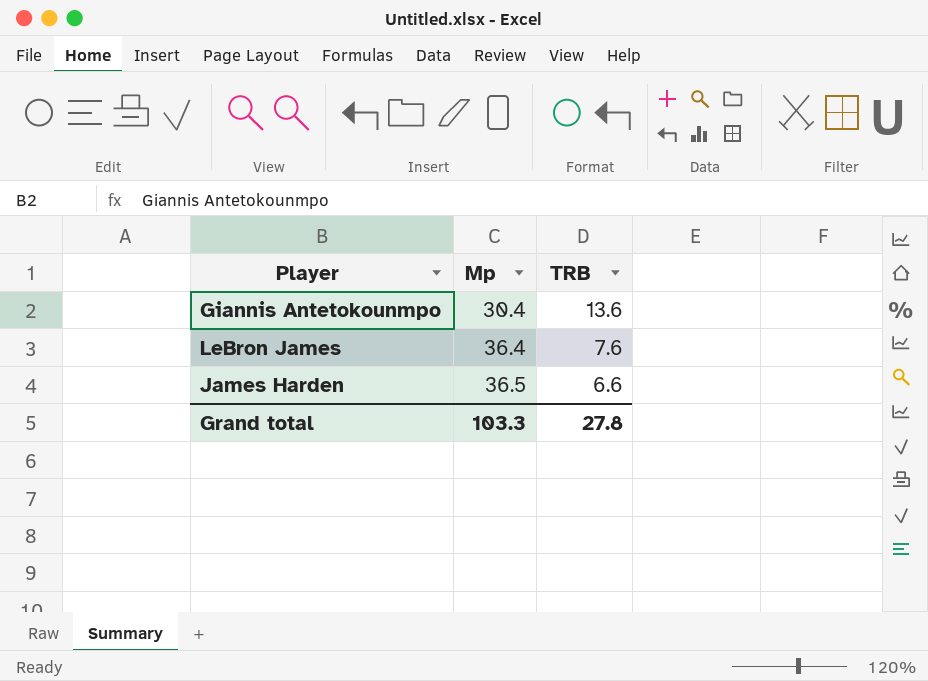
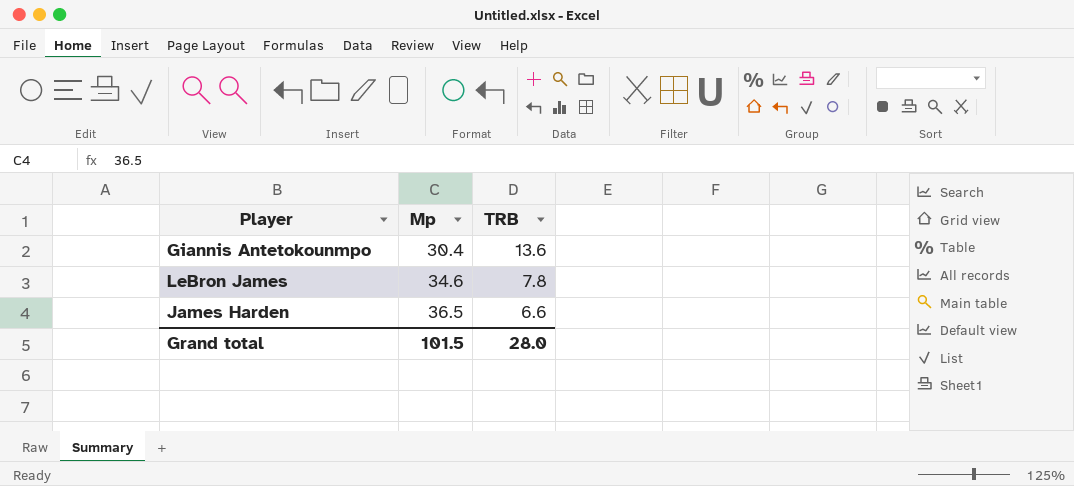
LeBron James | Mp: 36.4 -> 34.6
LeBron James | TRB: 7.6 -> 7.8
Grand total | Mp: 103.3 -> 101.5
Grand total | TRB: 27.8 -> 28.0

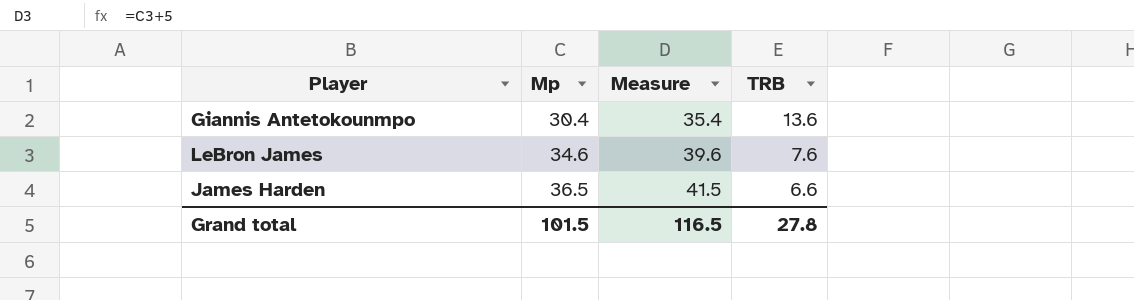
column Measure | formula: none -> [Mp] + 5
LeBron James | TRB: 7.8 -> 7.6
Grand total | TRB: 28.0 -> 27.8

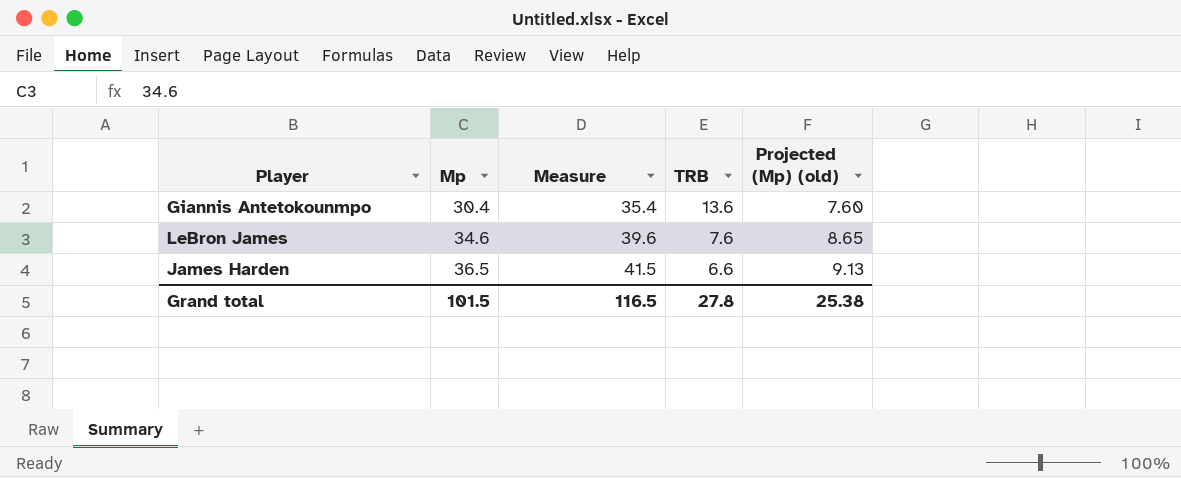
column Projected (Mp) (old) | formula: none -> [Mp] * 0.25

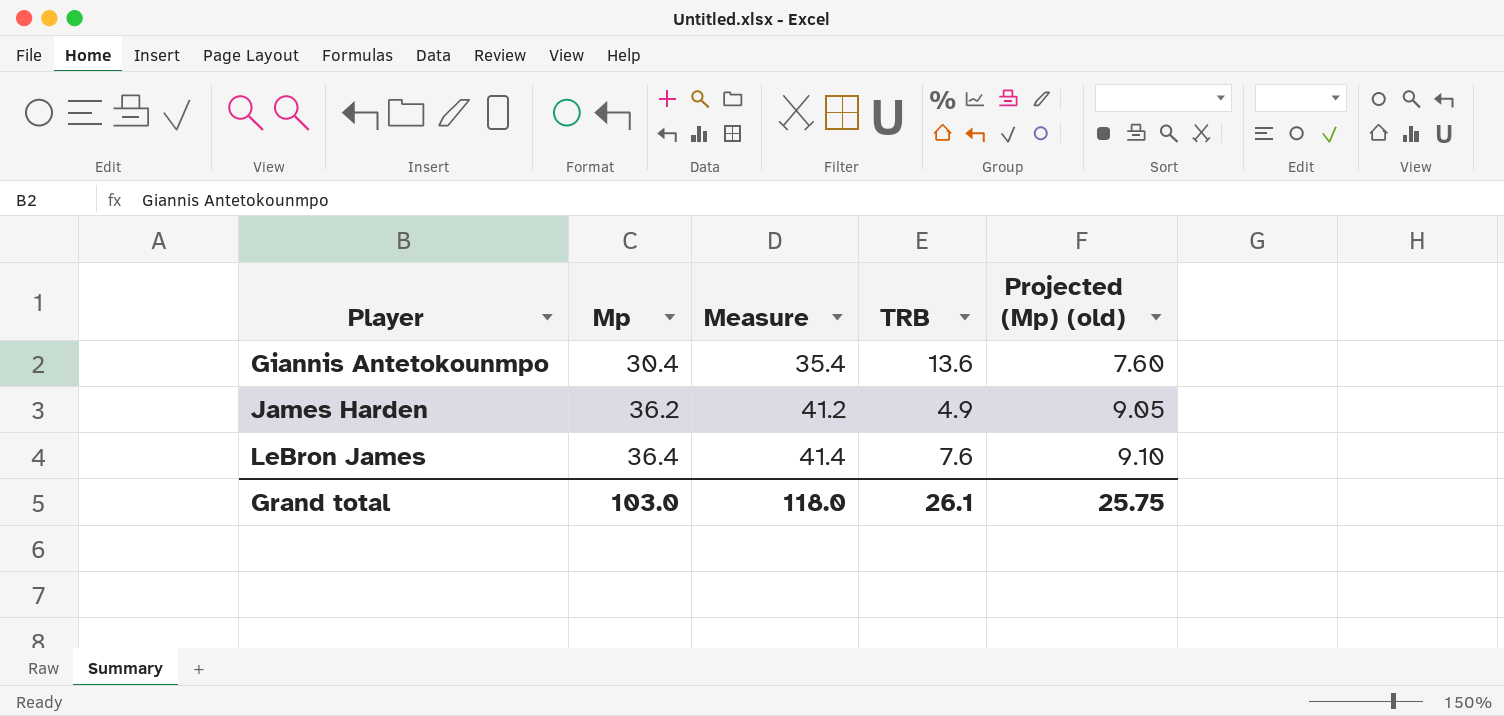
row order: Mp ascending -> Player ascending
James Harden | Mp: 36.5 -> 36.2
James Harden | Measure: 41.5 -> 41.2
James Harden | TRB: 6.6 -> 4.9
James Harden | Projected (Mp) (old): 9.13 -> 9.05
LeBron James | Mp: 34.6 -> 36.4
LeBron James | Measure: 39.6 -> 41.4
LeBron James | Projected (Mp) (old): 8.65 -> 9.10
Grand total | Mp: 101.5 -> 103.0
Grand total | Measure: 116.5 -> 118.0
Grand total | TRB: 27.8 -> 26.1
Grand total | Projected (Mp) (old): 25.38 -> 25.75

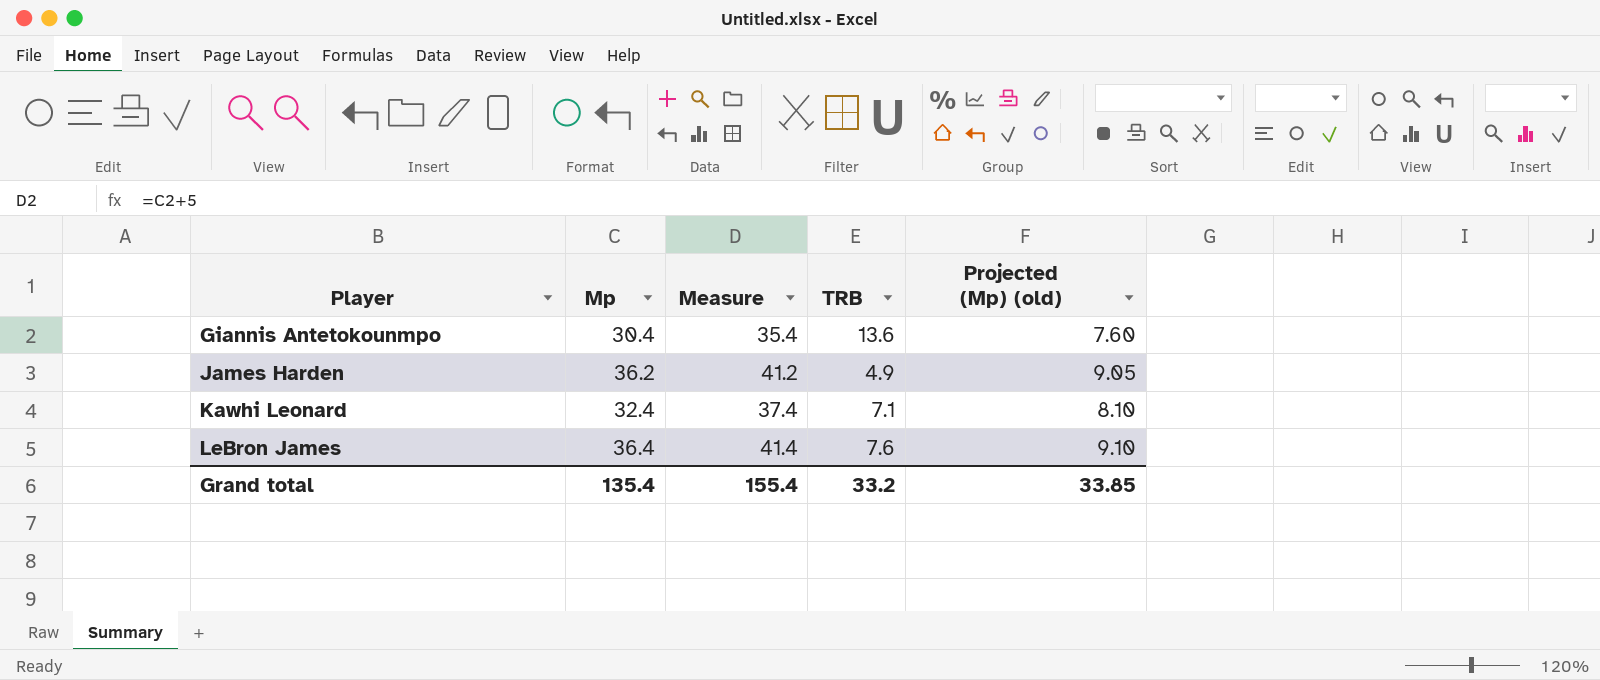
row Kawhi Leonard: none -> 32.4 | 37.4 | 7.1 | 8.10
Grand total | Mp: 103.0 -> 135.4
Grand total | Measure: 118.0 -> 155.4
Grand total | TRB: 26.1 -> 33.2
Grand total | Projected (Mp) (old): 25.75 -> 33.85

